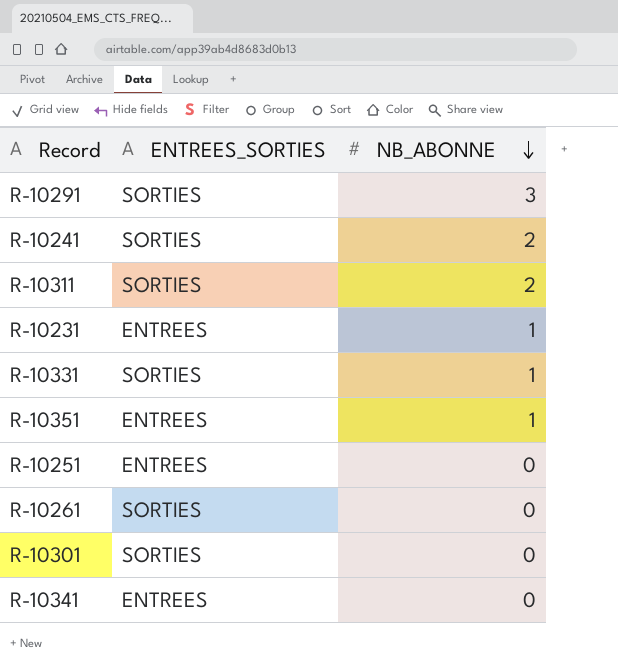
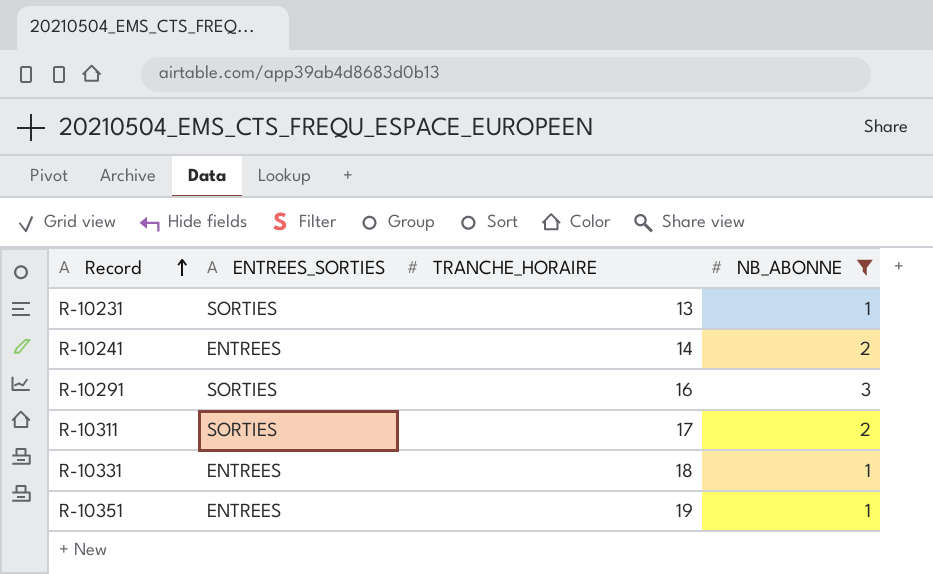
filter: none -> NB_ABONNE != 0
row order: NB_ABONNE descending -> Record ascending
column TRANCHE_HORAIRE | position: none -> 3
R-10231 | ENTREES_SORTIES: ENTREES -> SORTIES
R-10241 | ENTREES_SORTIES: SORTIES -> ENTREES
R-10331 | ENTREES_SORTIES: SORTIES -> ENTREES

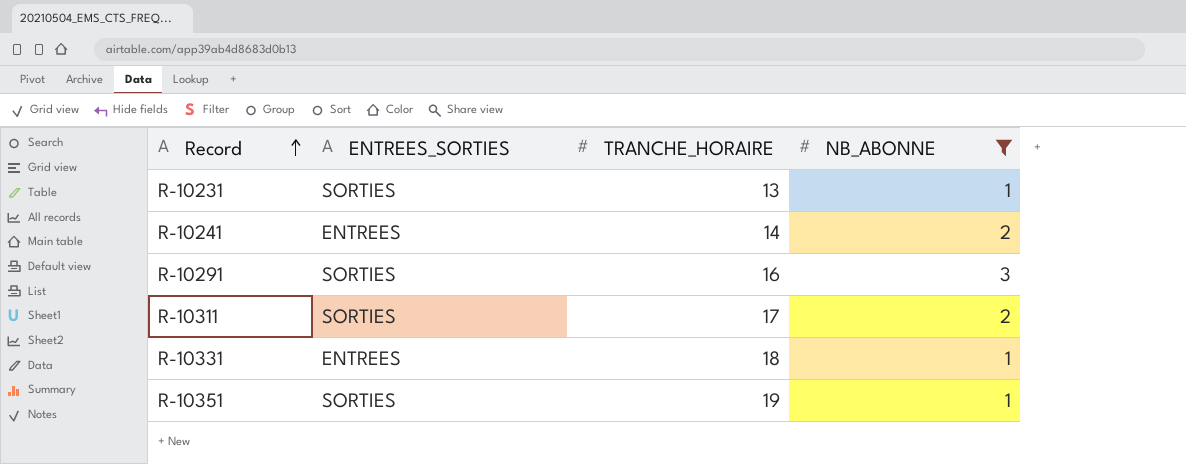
R-10351 | ENTREES_SORTIES: ENTREES -> SORTIES

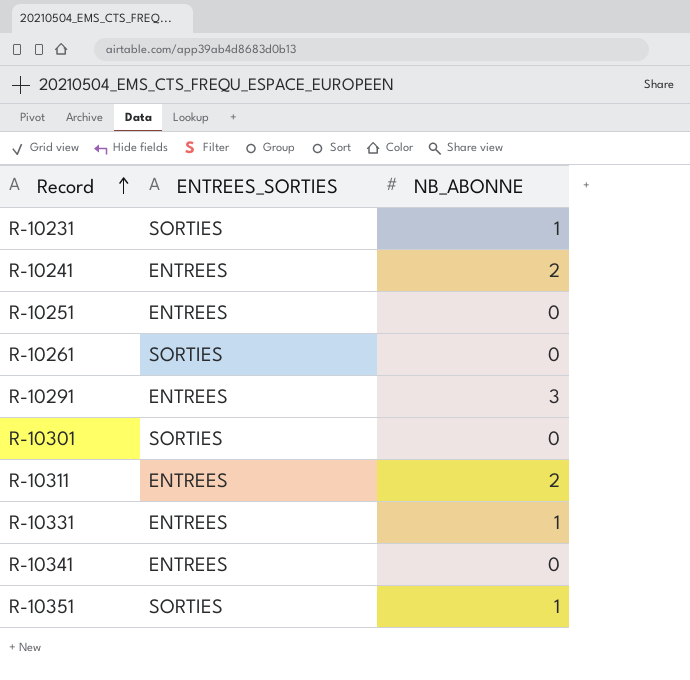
filter: NB_ABONNE != 0 -> none
column TRANCHE_HORAIRE | position: 3 -> none
R-10291 | ENTREES_SORTIES: SORTIES -> ENTREES
R-10311 | ENTREES_SORTIES: SORTIES -> ENTREES

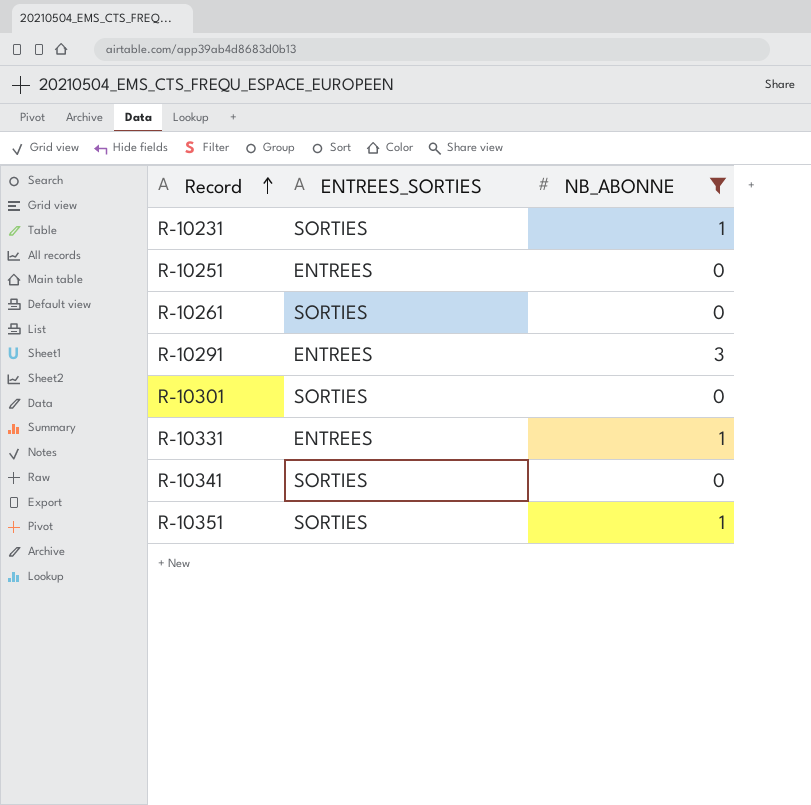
filter: none -> NB_ABONNE != 2
R-10341 | ENTREES_SORTIES: ENTREES -> SORTIES

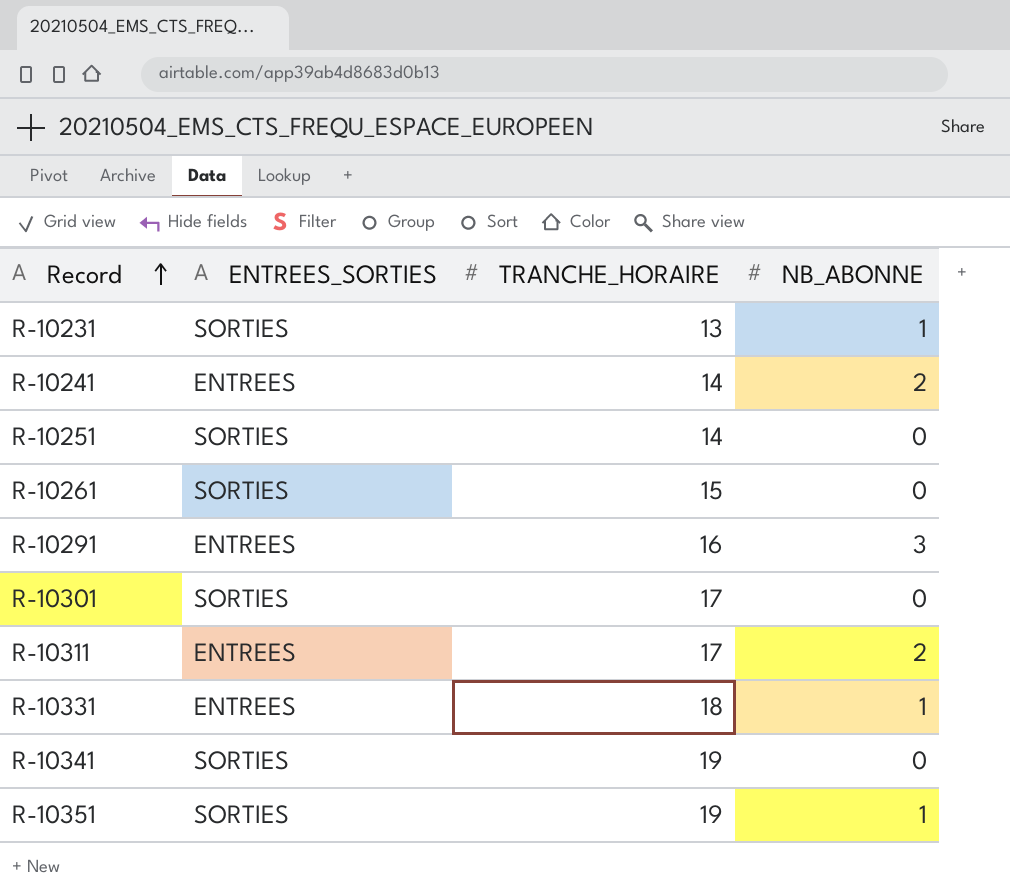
filter: NB_ABONNE != 2 -> none
column TRANCHE_HORAIRE | position: none -> 3
R-10251 | ENTREES_SORTIES: ENTREES -> SORTIES

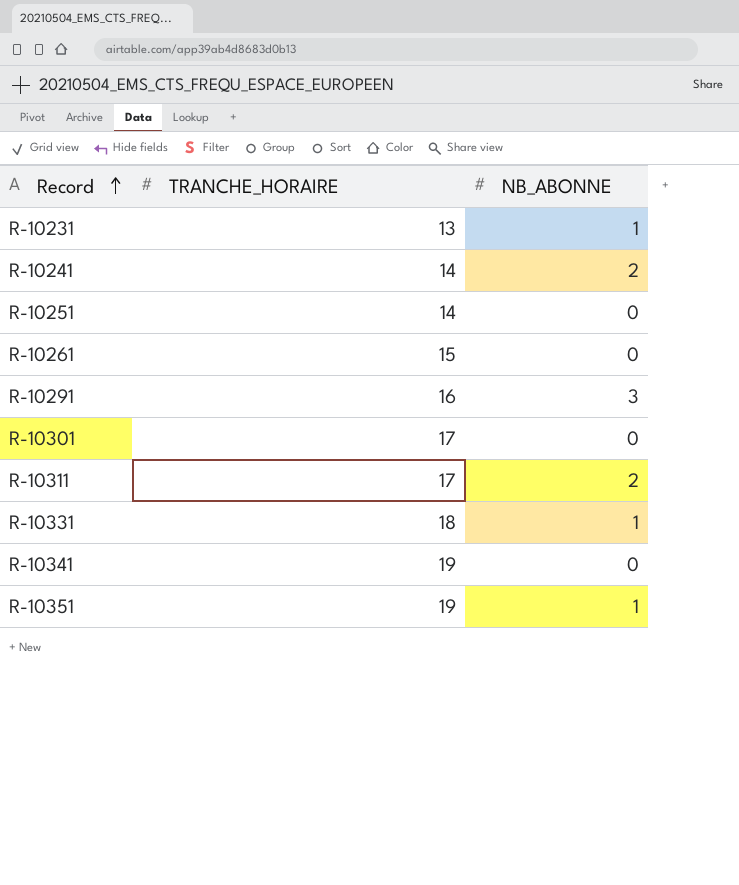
column ENTREES_SORTIES | position: 2 -> none

